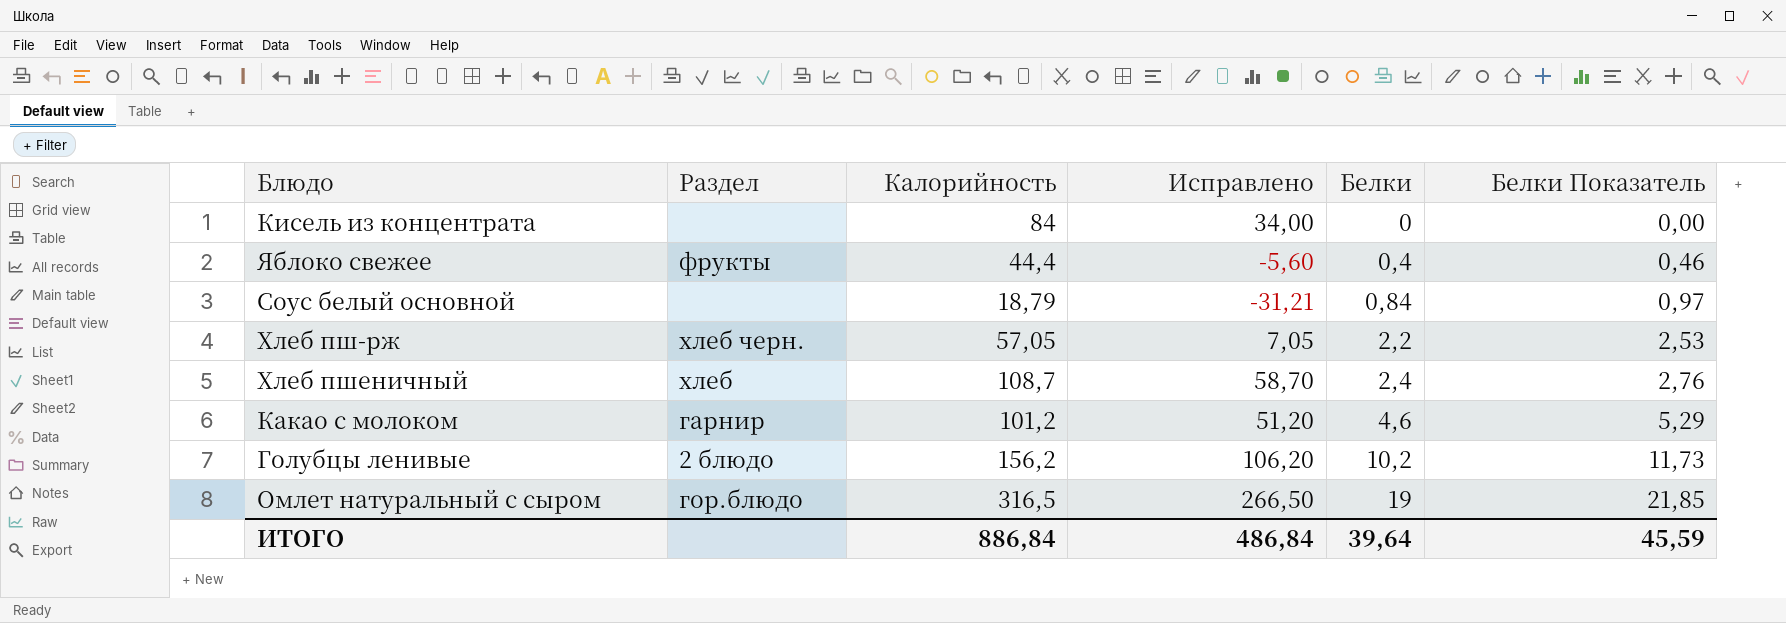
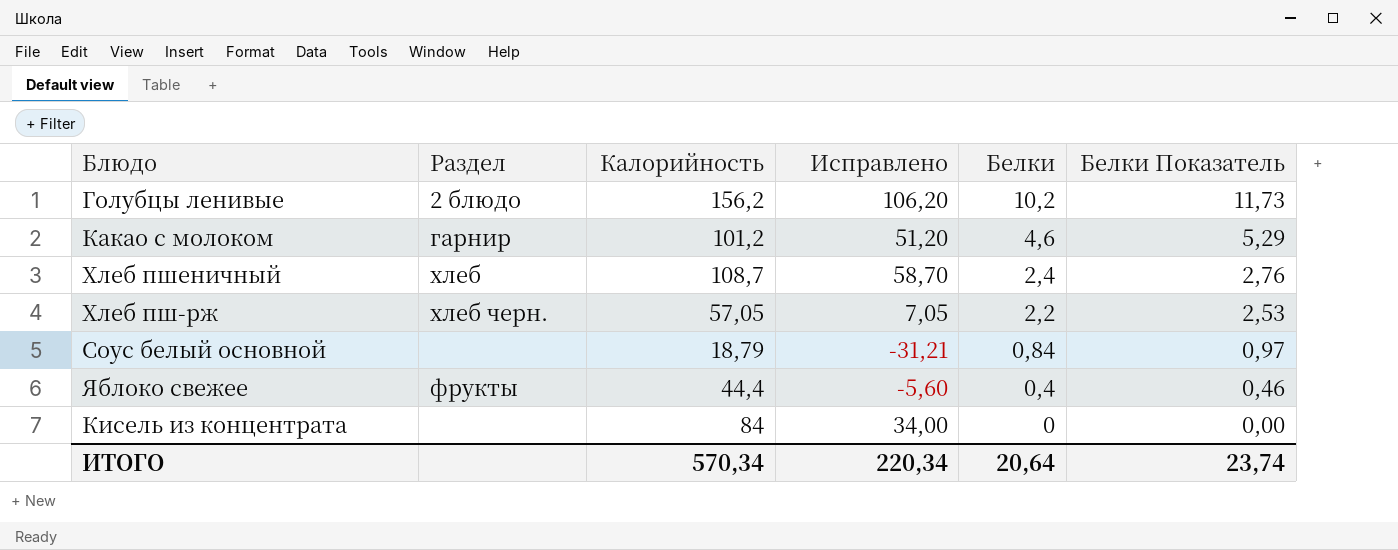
row order: Белки ascending -> Белки descending
row Омлет натуральный с сыром: гор.блюдо | 316,5 | 266,50 | 19 | 21,85 -> none
ИТОГО | Калорийность: 886,84 -> 570,34
ИТОГО | Исправлено: 486,84 -> 220,34
ИТОГО | Белки: 39,64 -> 20,64
ИТОГО | Белки Показатель: 45,59 -> 23,74

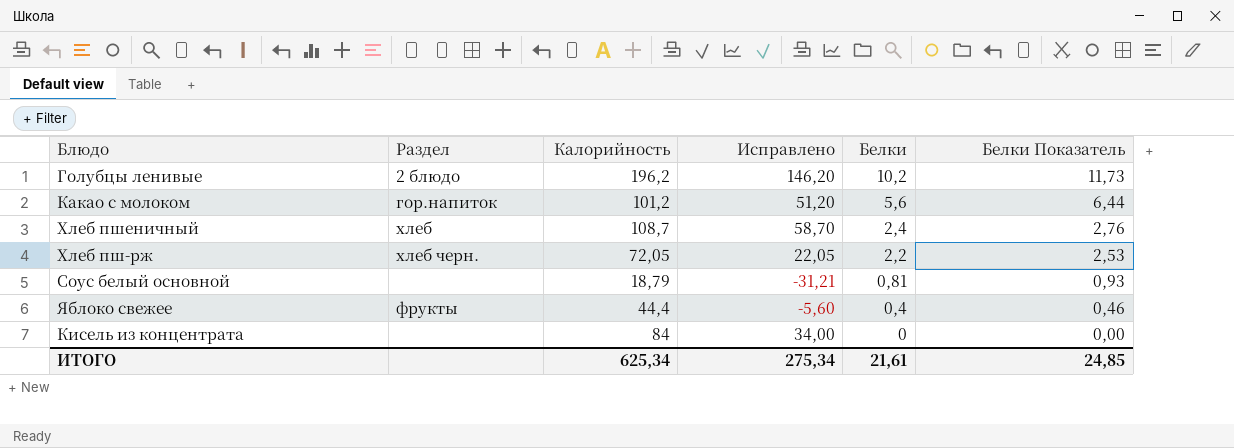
Голубцы ленивые | Калорийность: 156,2 -> 196,2
Голубцы ленивые | Исправлено: 106,20 -> 146,20
Какао с молоком | Раздел: гарнир -> гор.напиток
Какао с молоком | Белки: 4,6 -> 5,6
Какао с молоком | Белки Показатель: 5,29 -> 6,44
Хлеб пш-рж | Калорийность: 57,05 -> 72,05
Хлеб пш-рж | Исправлено: 7,05 -> 22,05
Соус белый основной | Белки: 0,84 -> 0,81
Соус белый основной | Белки Показатель: 0,97 -> 0,93
ИТОГО | Калорийность: 570,34 -> 625,34
ИТОГО | Исправлено: 220,34 -> 275,34
ИТОГО | Белки: 20,64 -> 21,61
ИТОГО | Белки Показатель: 23,74 -> 24,85

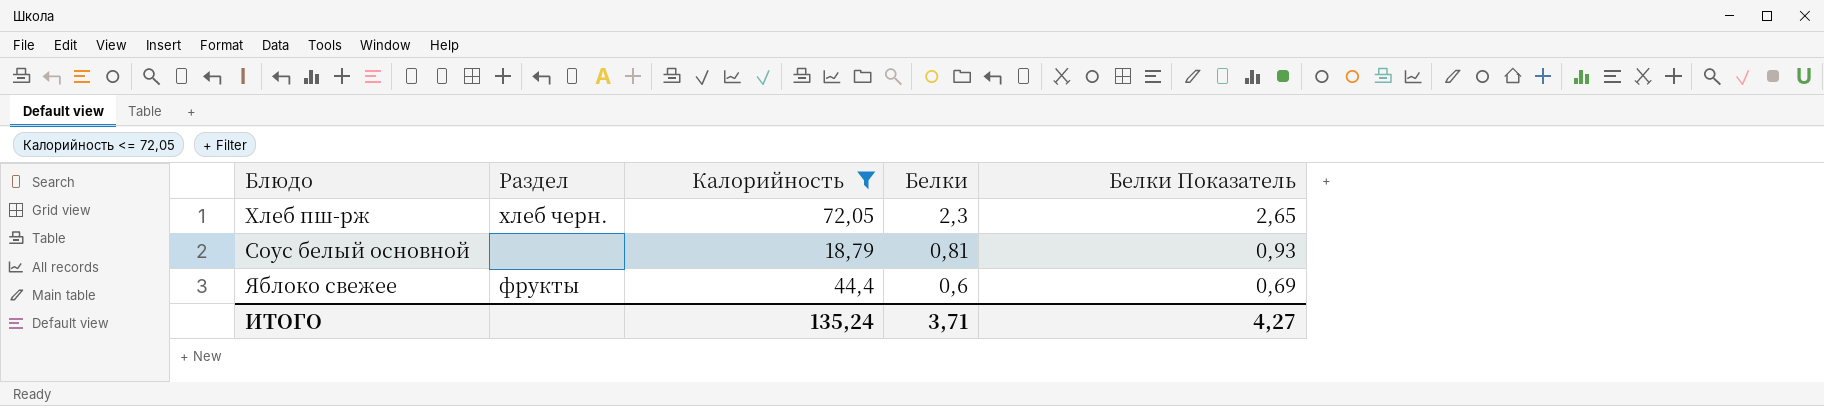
filter: none -> Калорийность <= 72,05
column Исправлено | formula: [Калорийность] - 50 -> none
Хлеб пш-рж | Белки: 2,2 -> 2,3
Хлеб пш-рж | Белки Показатель: 2,53 -> 2,65
Яблоко свежее | Белки: 0,4 -> 0,6
Яблоко свежее | Белки Показатель: 0,46 -> 0,69
ИТОГО | Калорийность: 625,34 -> 135,24
ИТОГО | Белки: 21,61 -> 3,71
ИТОГО | Белки Показатель: 24,85 -> 4,27

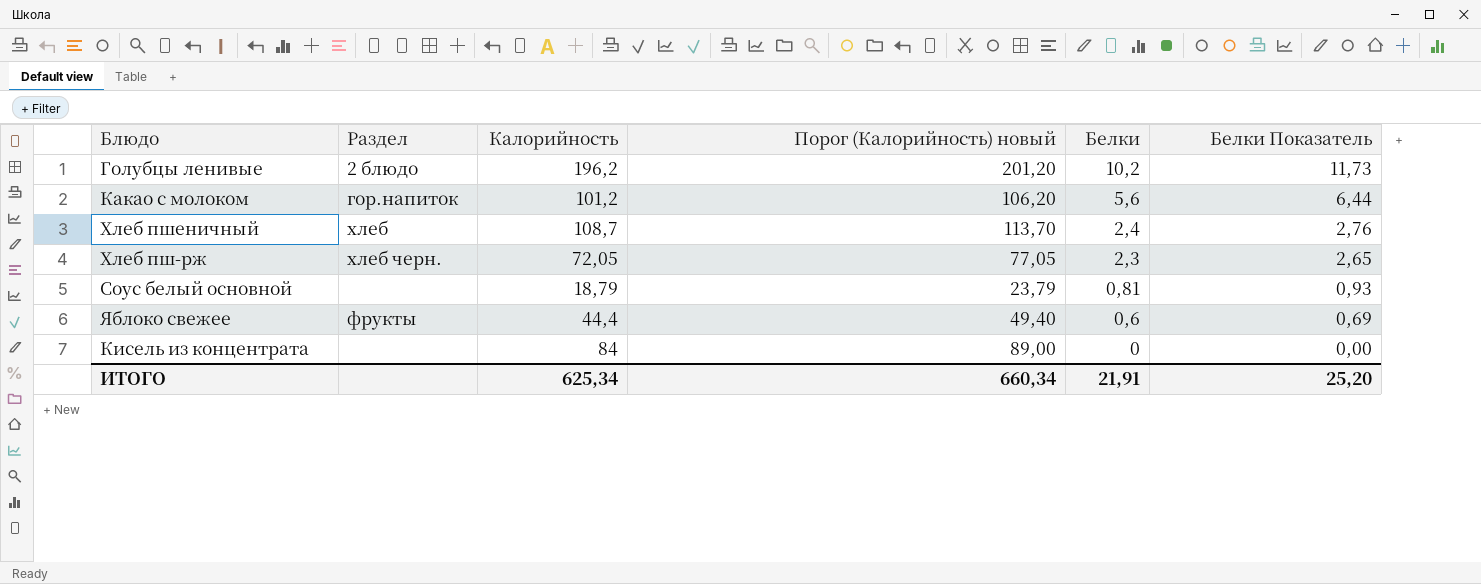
filter: Калорийность <= 72,05 -> none
column Порог (Калорийность) новый | formula: none -> [Калорийность] + 5
ИТОГО | Калорийность: 135,24 -> 625,34
ИТОГО | Белки: 3,71 -> 21,91
ИТОГО | Белки Показатель: 4,27 -> 25,20

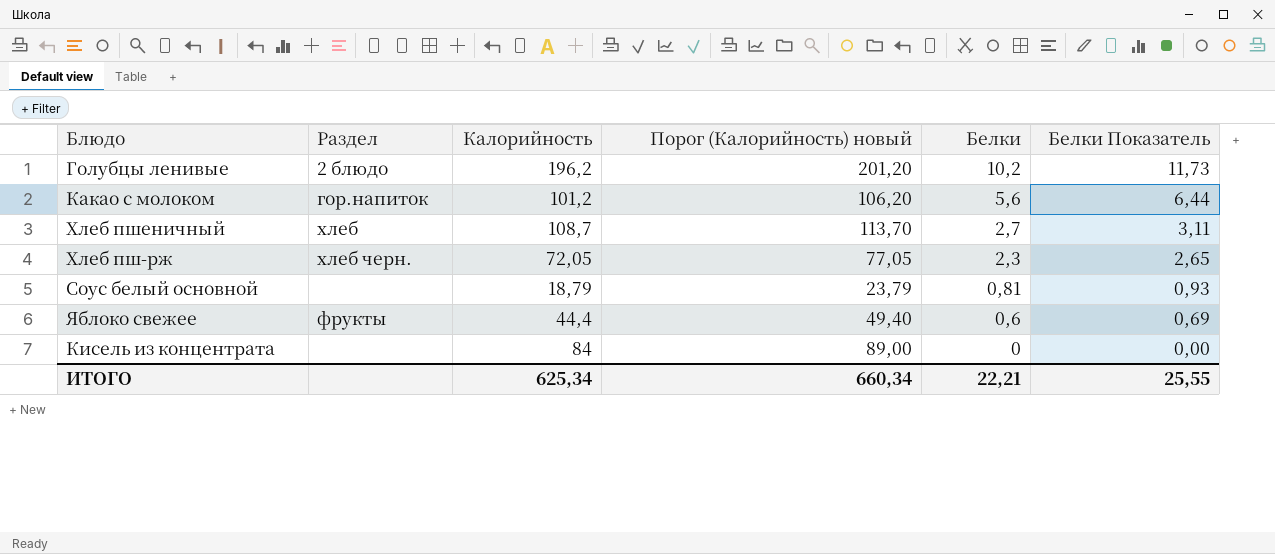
Хлеб пшеничный | Белки: 2,4 -> 2,7
Хлеб пшеничный | Белки Показатель: 2,76 -> 3,11
ИТОГО | Белки: 21,91 -> 22,21
ИТОГО | Белки Показатель: 25,20 -> 25,55

